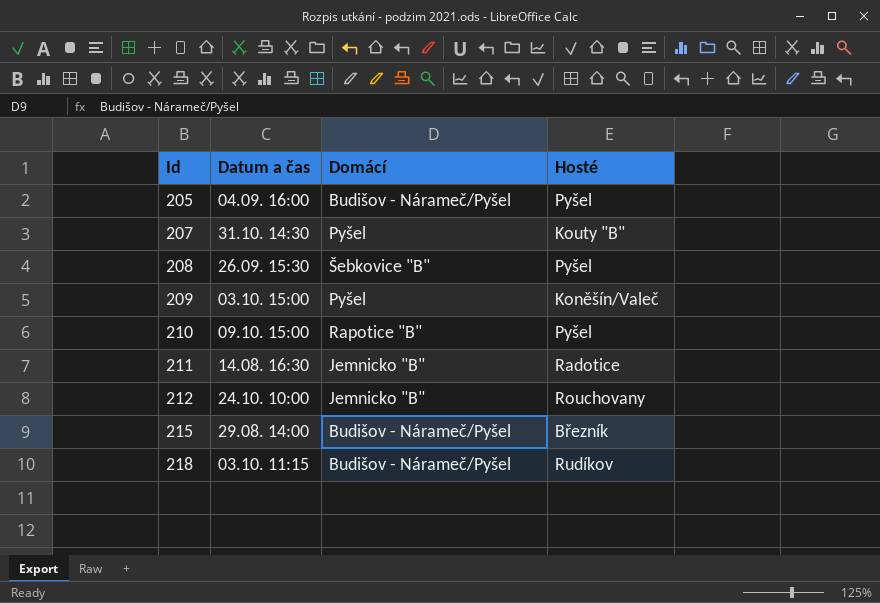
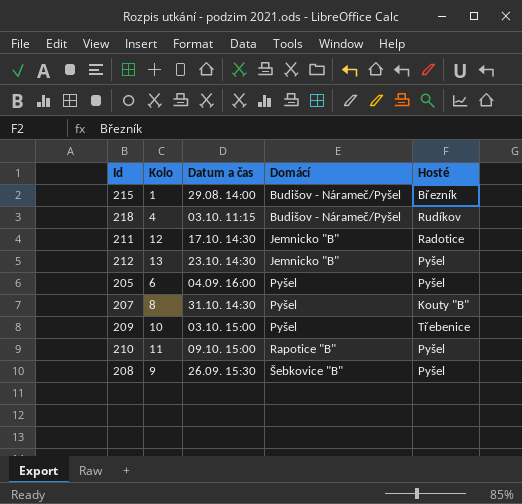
row order: Id ascending -> Domácí ascending
column Kolo | position: none -> 2
211 | Datum a čas: 14.08. 16:30 -> 17.10. 14:30
212 | Datum a čas: 24.10. 10:00 -> 23.10. 14:30
212 | Hosté: Rouchovany -> Pyšel
205 | Domácí: Budišov - Nárameč/Pyšel -> Pyšel
209 | Hosté: Koněšín/Valeč -> Třebenice

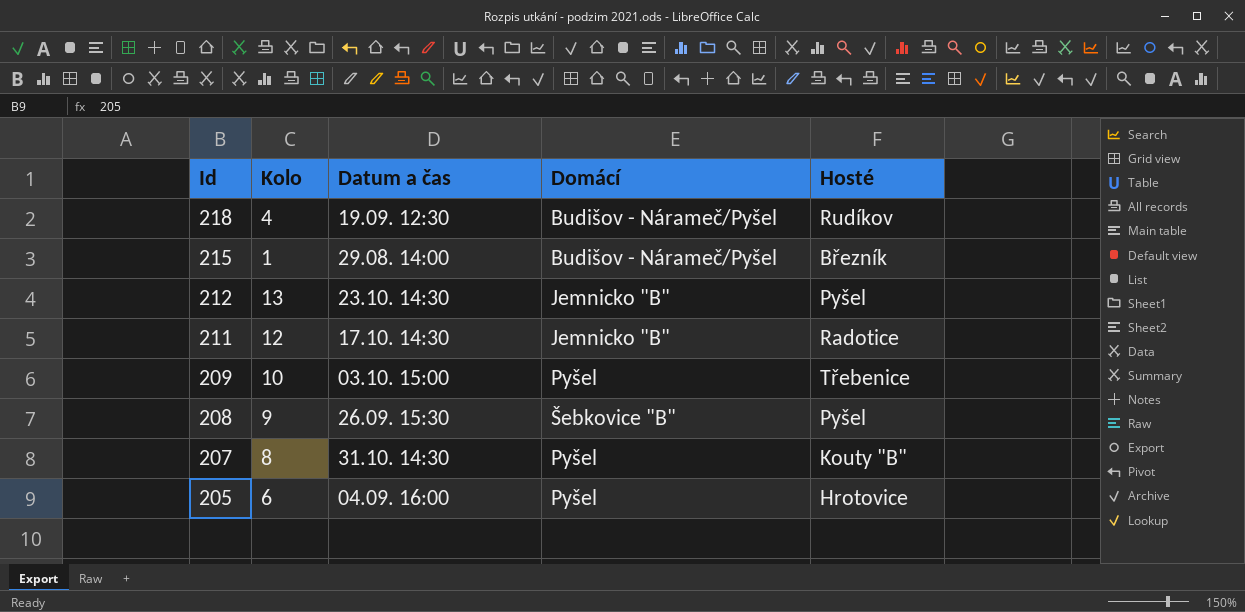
row order: Domácí ascending -> Id descending
row 210: 11 | 09.10. 15:00 | Rapotice "B" | Pyšel -> none
218 | Datum a čas: 03.10. 11:15 -> 19.09. 12:30
205 | Hosté: Pyšel -> Hrotovice

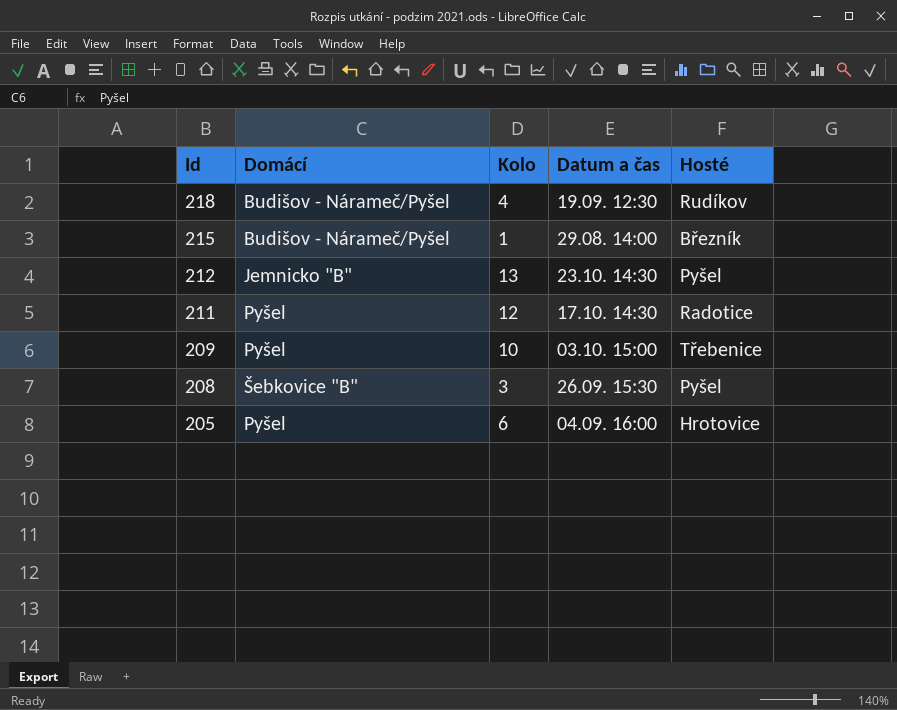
column Domácí | position: 4 -> 2
row 207: 8 | 31.10. 14:30 | Pyšel | Kouty "B" -> none
211 | Domácí: Jemnicko "B" -> Pyšel
208 | Kolo: 9 -> 3

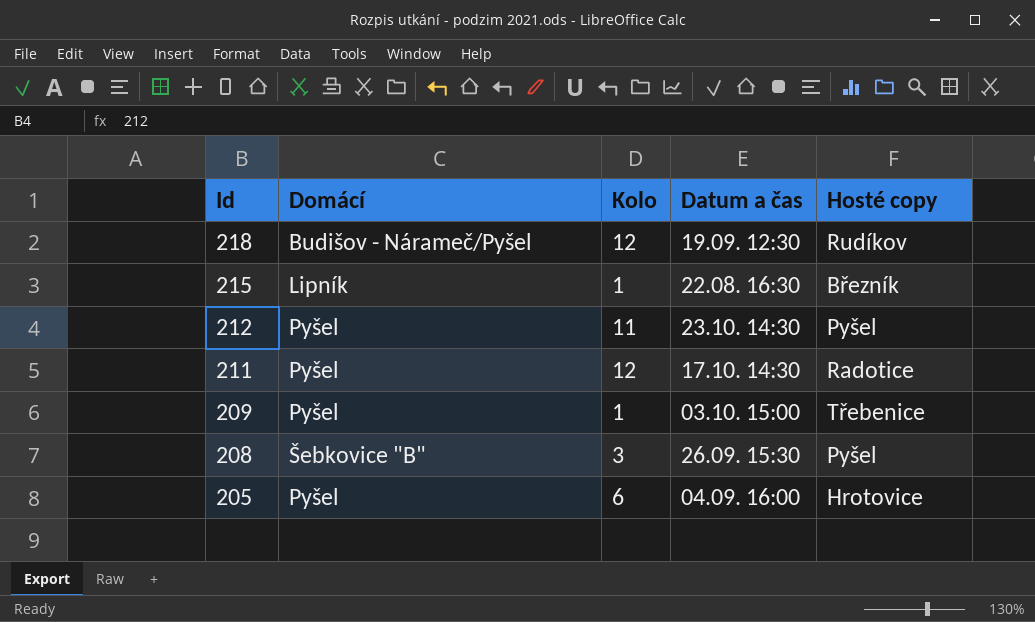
column name: Hosté -> Hosté copy
218 | Kolo: 4 -> 12
215 | Domácí: Budišov - Nárameč/Pyšel -> Lipník
215 | Datum a čas: 29.08. 14:00 -> 22.08. 16:30
212 | Domácí: Jemnicko "B" -> Pyšel
212 | Kolo: 13 -> 11
209 | Kolo: 10 -> 1

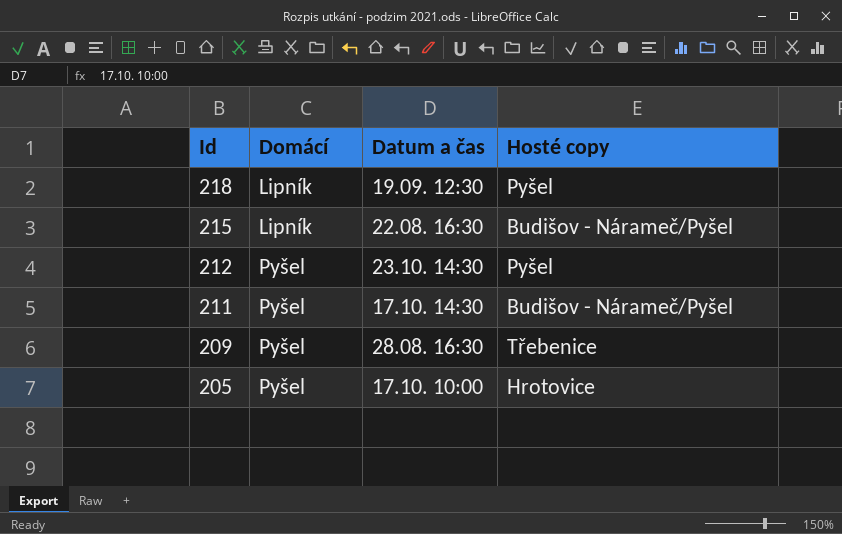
column Kolo | position: 3 -> none
row 208: Šebkovice "B" | 3 | 26.09. 15:30 | Pyšel -> none
218 | Domácí: Budišov - Nárameč/Pyšel -> Lipník
218 | Hosté copy: Rudíkov -> Pyšel
215 | Hosté copy: Březník -> Budišov - Nárameč/Pyšel
211 | Hosté copy: Radotice -> Budišov - Nárameč/Pyšel
209 | Datum a čas: 03.10. 15:00 -> 28.08. 16:30
205 | Datum a čas: 04.09. 16:00 -> 17.10. 10:00

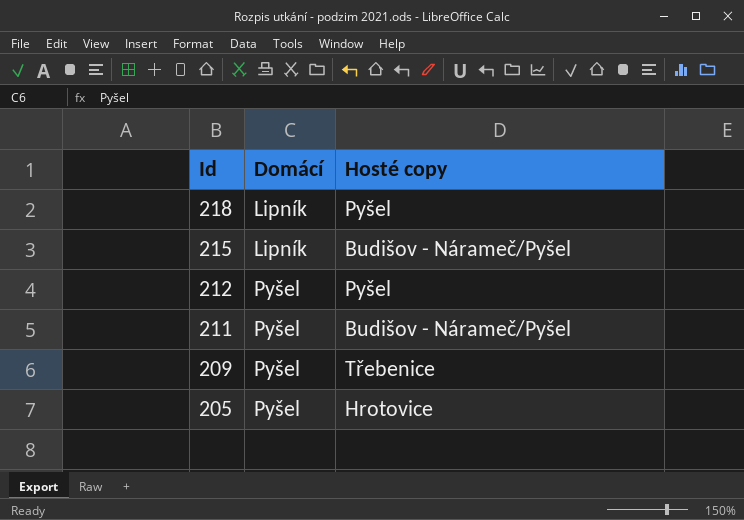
column Datum a čas | position: 3 -> none

